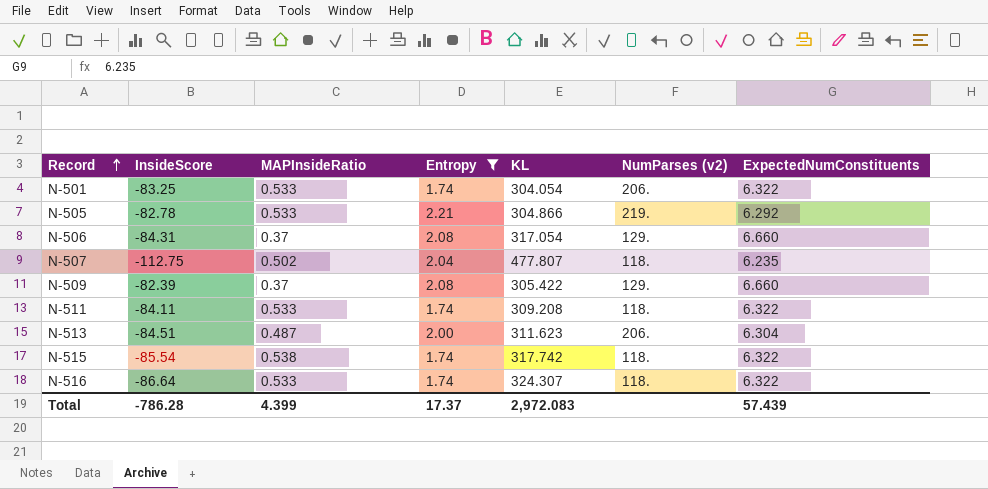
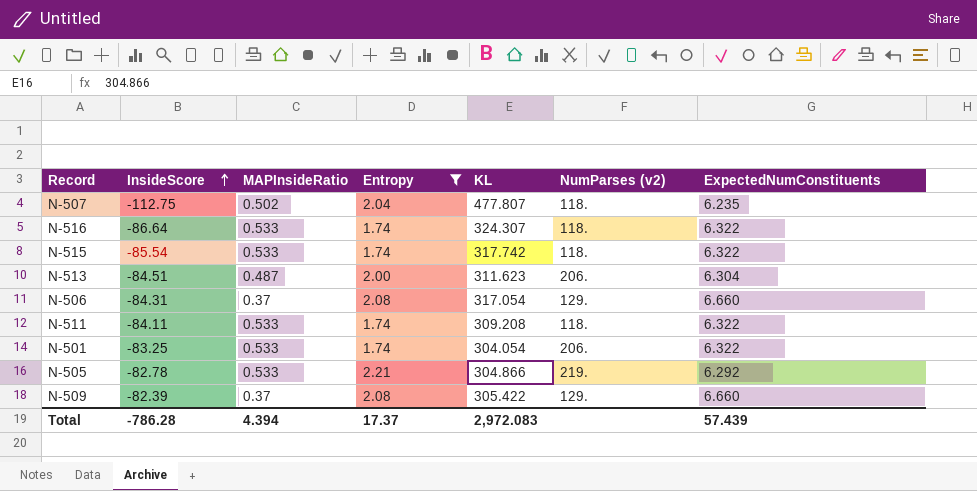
row order: Record ascending -> InsideScore ascending
N-515 | MAPInsideRatio: 0.538 -> 0.533
Total | MAPInsideRatio: 4.399 -> 4.394

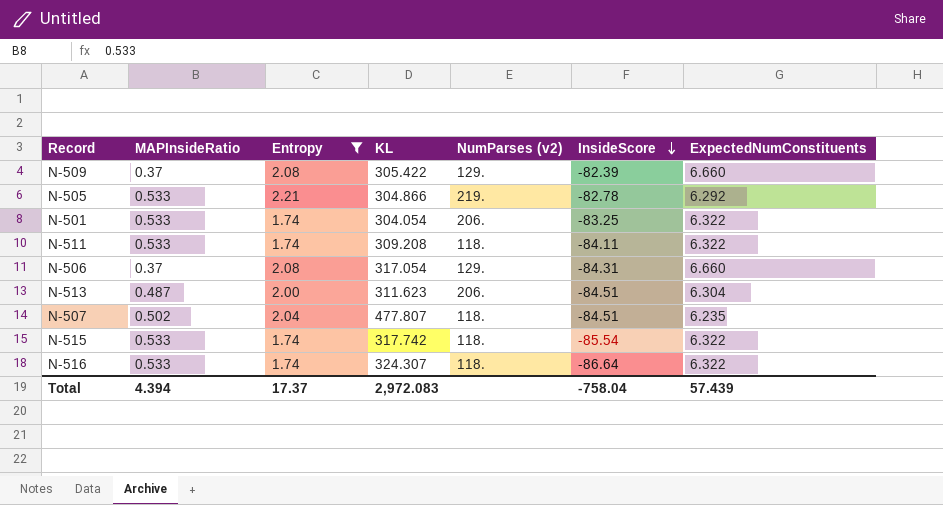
row order: InsideScore ascending -> InsideScore descending
column InsideScore | position: 2 -> 6
N-507 | InsideScore: -112.75 -> -84.51
Total | InsideScore: -786.28 -> -758.04

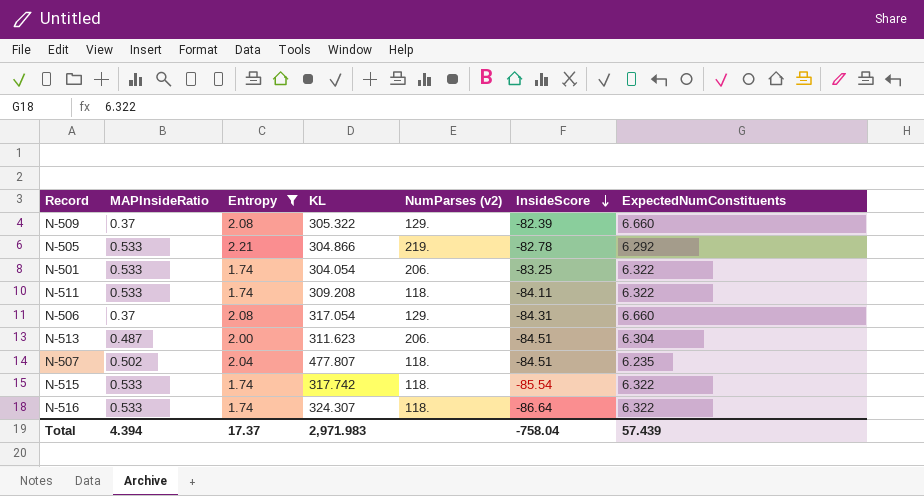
N-509 | KL: 305.422 -> 305.322
Total | KL: 2,972.083 -> 2,971.983

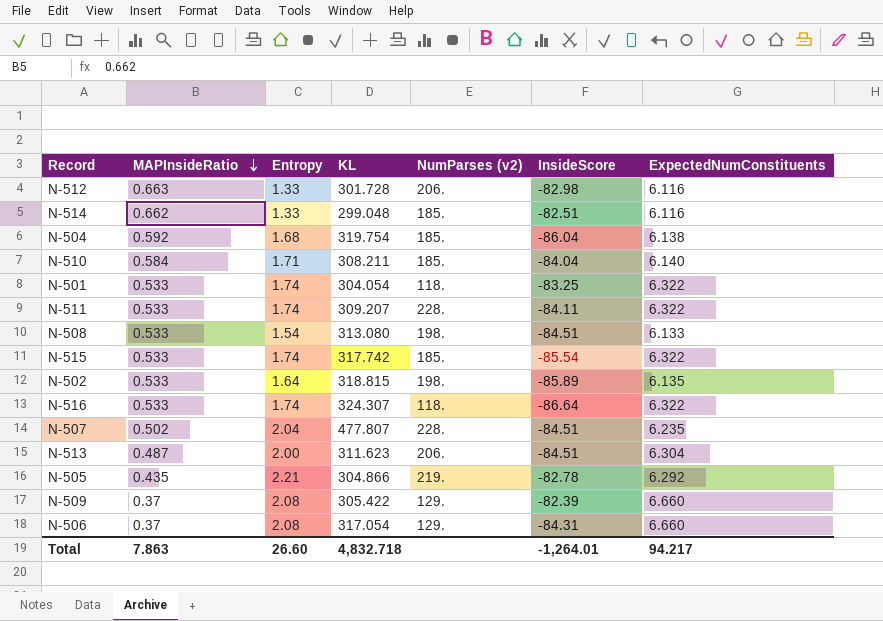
filter: Entropy >= 1.74 -> none
row order: InsideScore descending -> MAPInsideRatio descending
N-501 | NumParses (v2): 206. -> 118.
N-511 | KL: 309.208 -> 309.207
N-511 | NumParses (v2): 118. -> 228.
N-515 | NumParses (v2): 118. -> 185.
N-507 | NumParses (v2): 118. -> 228.
N-505 | MAPInsideRatio: 0.533 -> 0.435
N-509 | KL: 305.322 -> 305.422
Total | MAPInsideRatio: 4.394 -> 7.863
Total | Entropy: 17.37 -> 26.60
Total | KL: 2,971.983 -> 4,832.718
Total | InsideScore: -758.04 -> -1,264.01
Total | ExpectedNumConstituents: 57.439 -> 94.217

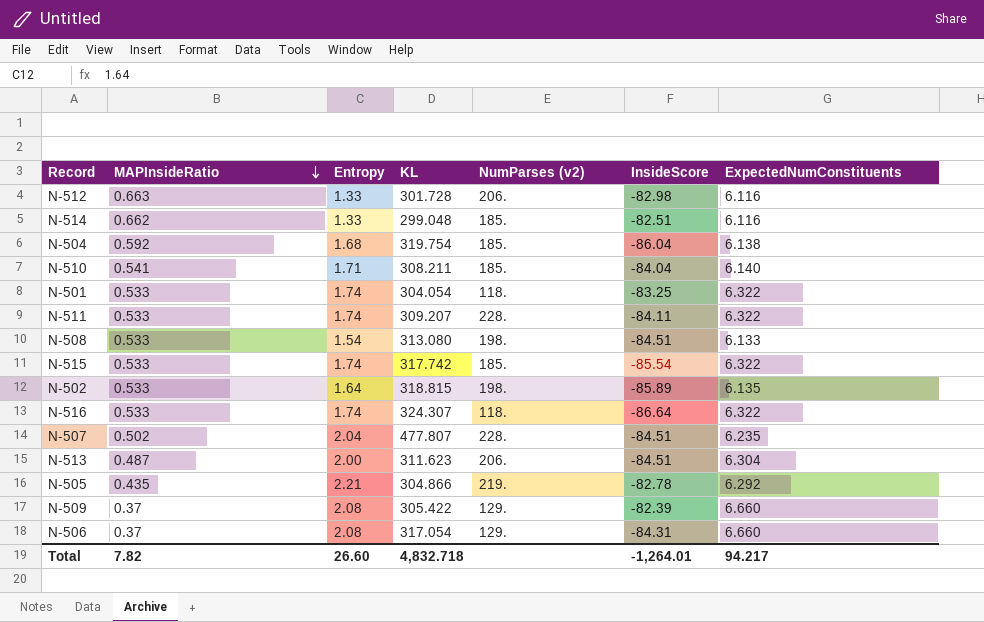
N-510 | MAPInsideRatio: 0.584 -> 0.541
Total | MAPInsideRatio: 7.863 -> 7.82

